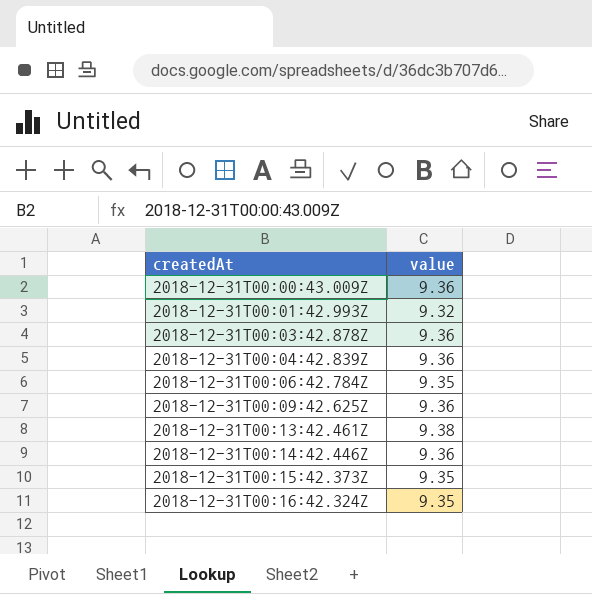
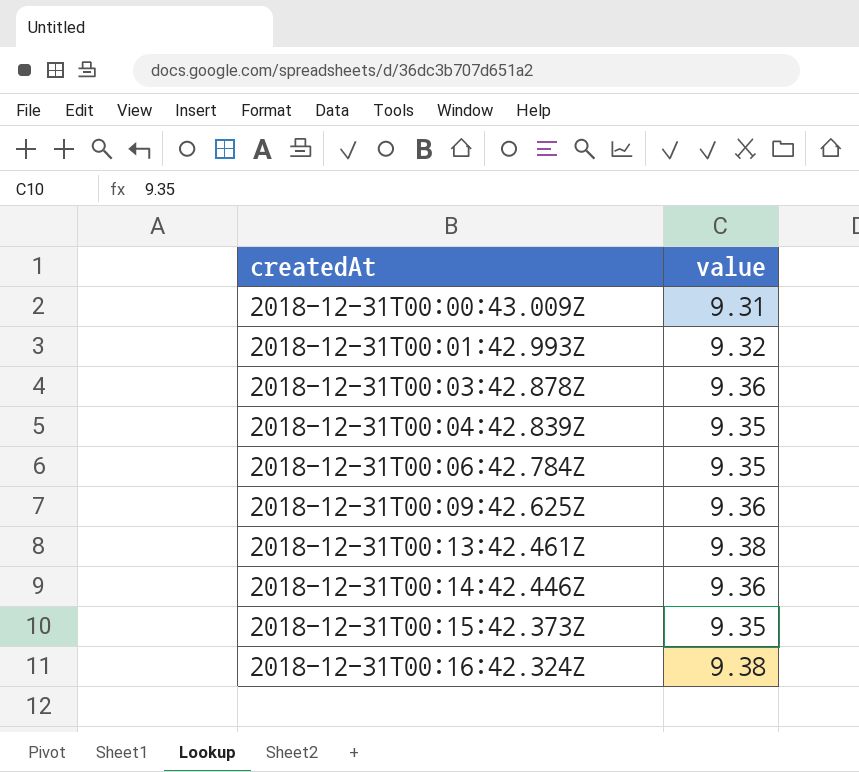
2018-12-31T00:00:43.009Z | value: 9.36 -> 9.31
2018-12-31T00:04:42.839Z | value: 9.36 -> 9.35
2018-12-31T00:16:42.324Z | value: 9.35 -> 9.38

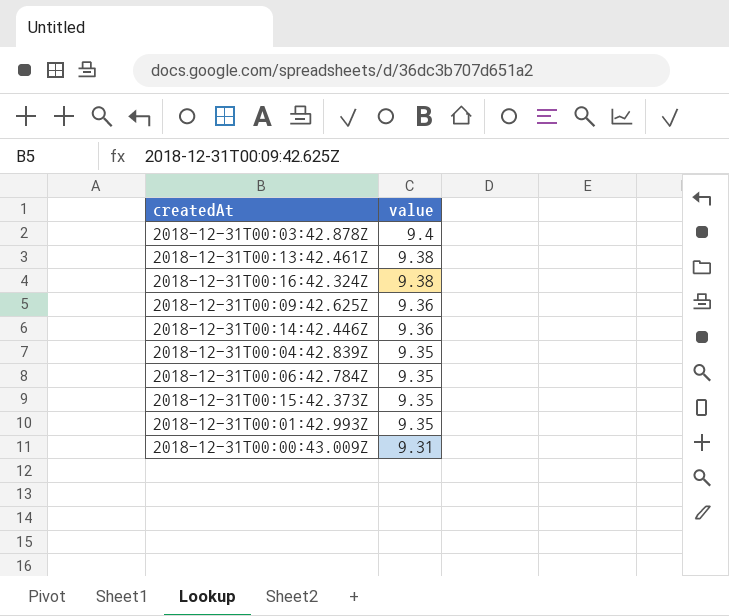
row order: createdAt ascending -> value descending
2018-12-31T00:03:42.878Z | value: 9.36 -> 9.4
2018-12-31T00:01:42.993Z | value: 9.32 -> 9.35

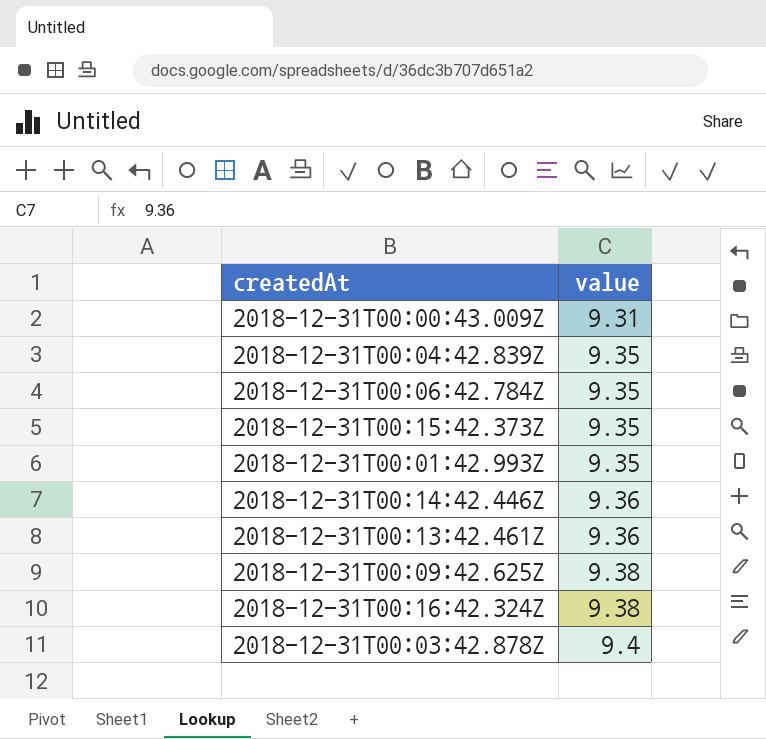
row order: value descending -> value ascending
2018-12-31T00:13:42.461Z | value: 9.38 -> 9.36
2018-12-31T00:09:42.625Z | value: 9.36 -> 9.38

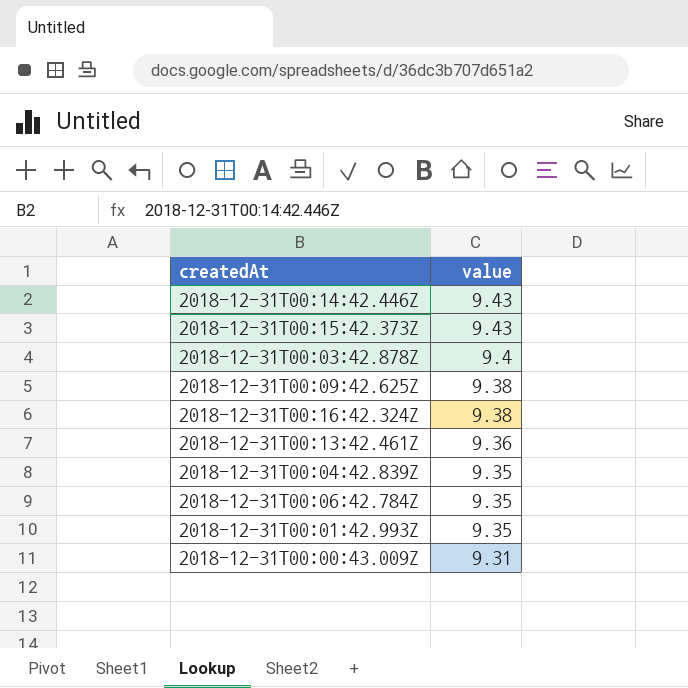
row order: value ascending -> value descending
2018-12-31T00:14:42.446Z | value: 9.36 -> 9.43
2018-12-31T00:15:42.373Z | value: 9.35 -> 9.43

